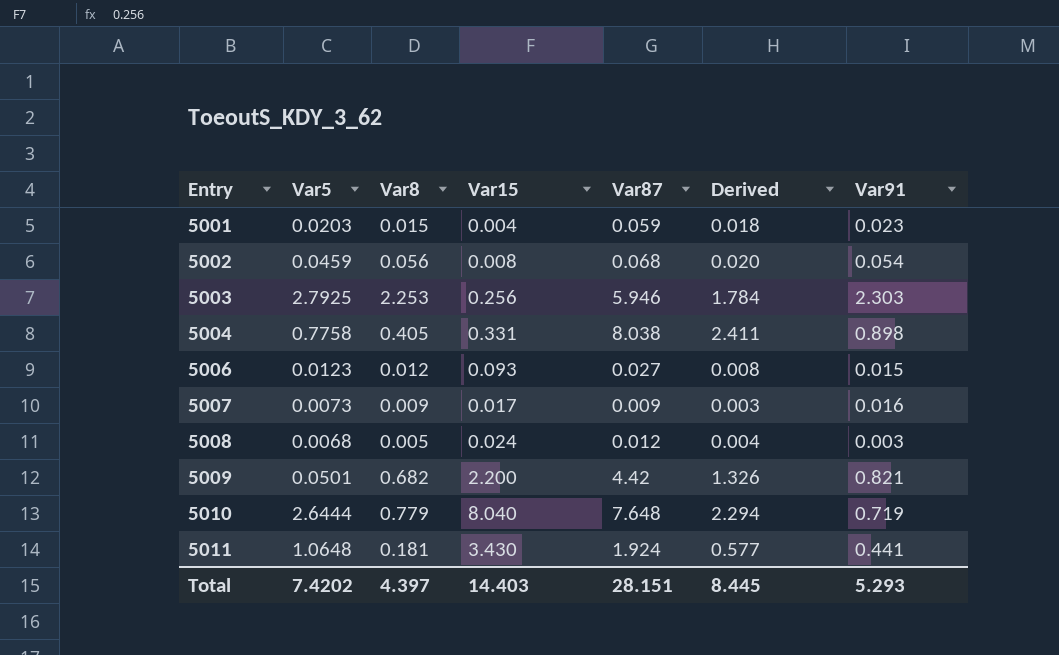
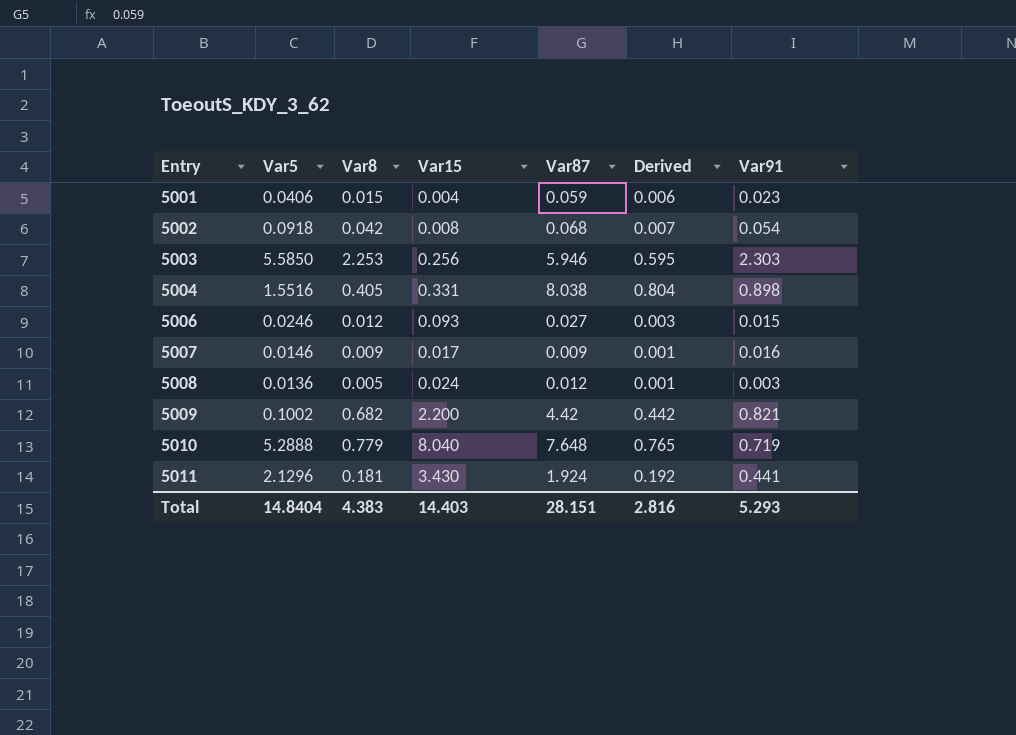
column Derived | formula: [Var87] * 0.3 -> [Var87] * 0.1
5001 | Var5: 0.0203 -> 0.0406
5002 | Var5: 0.0459 -> 0.0918
5002 | Var8: 0.056 -> 0.042
5003 | Var5: 2.7925 -> 5.5850
5004 | Var5: 0.7758 -> 1.5516
5006 | Var5: 0.0123 -> 0.0246
5007 | Var5: 0.0073 -> 0.0146
5008 | Var5: 0.0068 -> 0.0136
5009 | Var5: 0.0501 -> 0.1002
5010 | Var5: 2.6444 -> 5.2888
5011 | Var5: 1.0648 -> 2.1296
Total | Var5: 7.4202 -> 14.8404
Total | Var8: 4.397 -> 4.383
Total | Derived: 8.445 -> 2.816

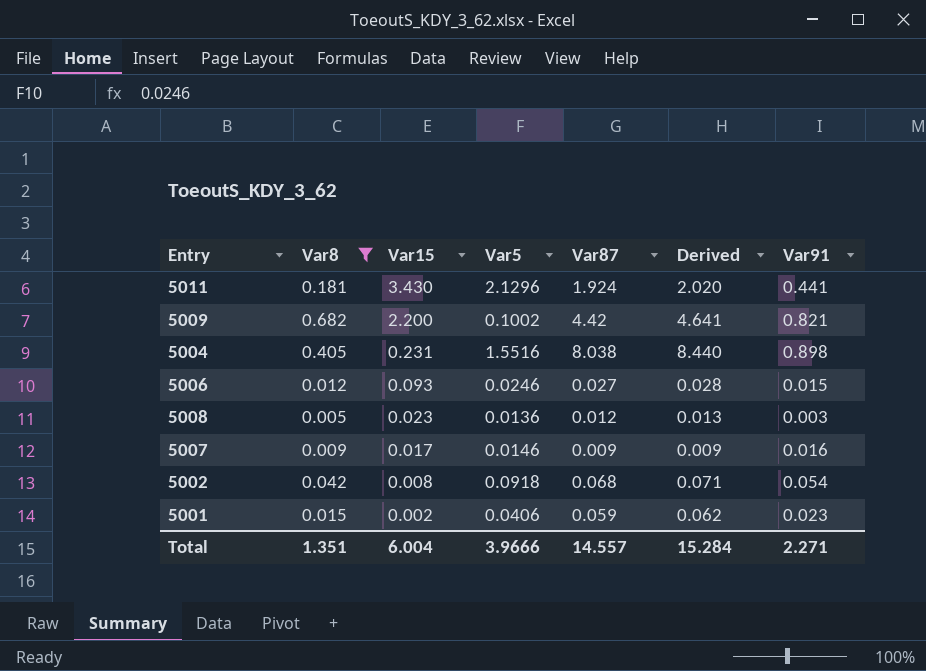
filter: none -> Var8 <= 0.682
row order: Entry ascending -> Var15 descending
column Var5 | position: 2 -> 4
column Derived | formula: [Var87] * 0.1 -> [Var87] * 1.05
5004 | Var15: 0.331 -> 0.231
5008 | Var15: 0.024 -> 0.023
5001 | Var15: 0.004 -> 0.002
Total | Var8: 4.383 -> 1.351
Total | Var15: 14.403 -> 6.004
Total | Var5: 14.8404 -> 3.9666
Total | Var87: 28.151 -> 14.557
Total | Derived: 2.816 -> 15.284
Total | Var91: 5.293 -> 2.271

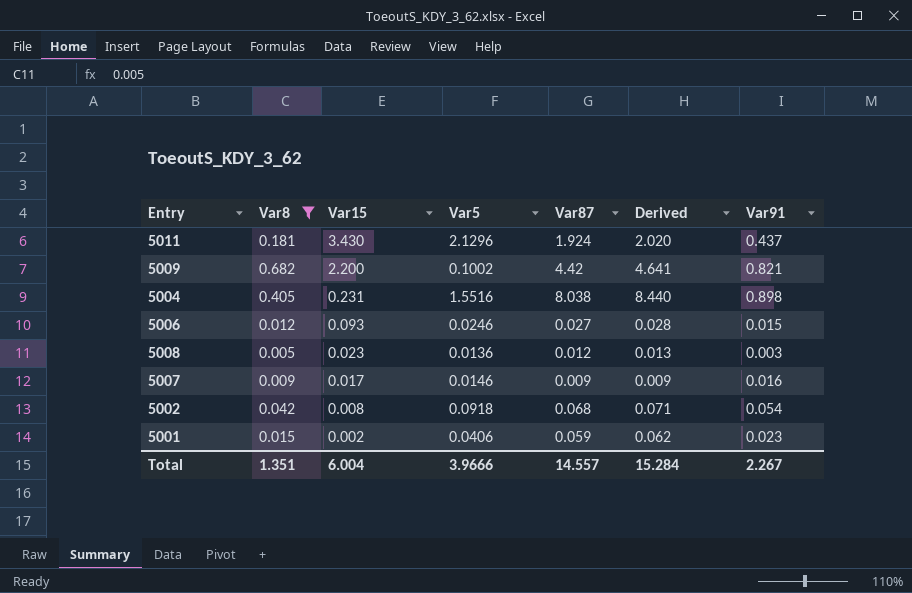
5011 | Var91: 0.441 -> 0.437
Total | Var91: 2.271 -> 2.267

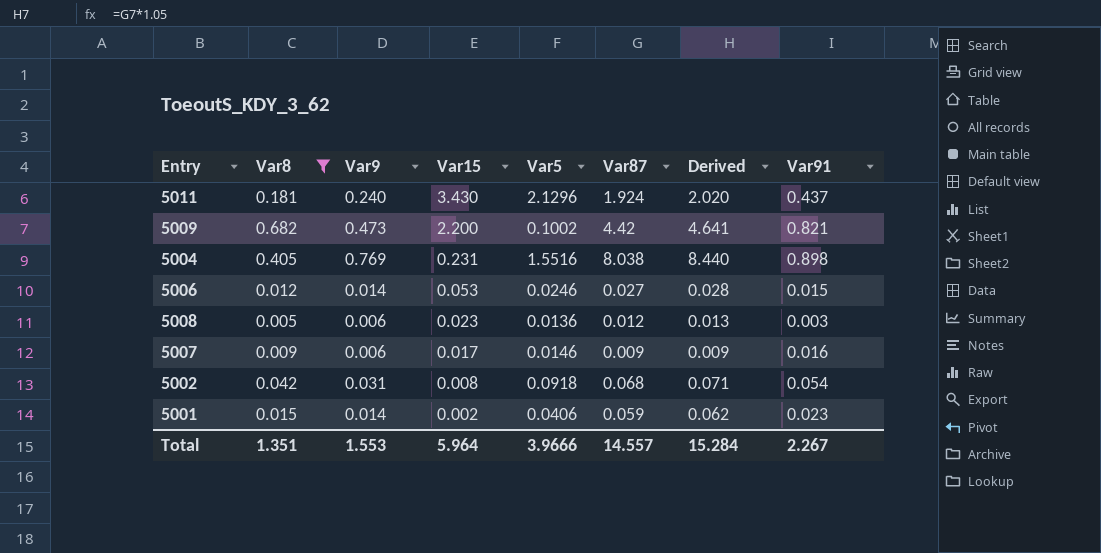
column Var9 | position: none -> 3
5006 | Var15: 0.093 -> 0.053
Total | Var15: 6.004 -> 5.964

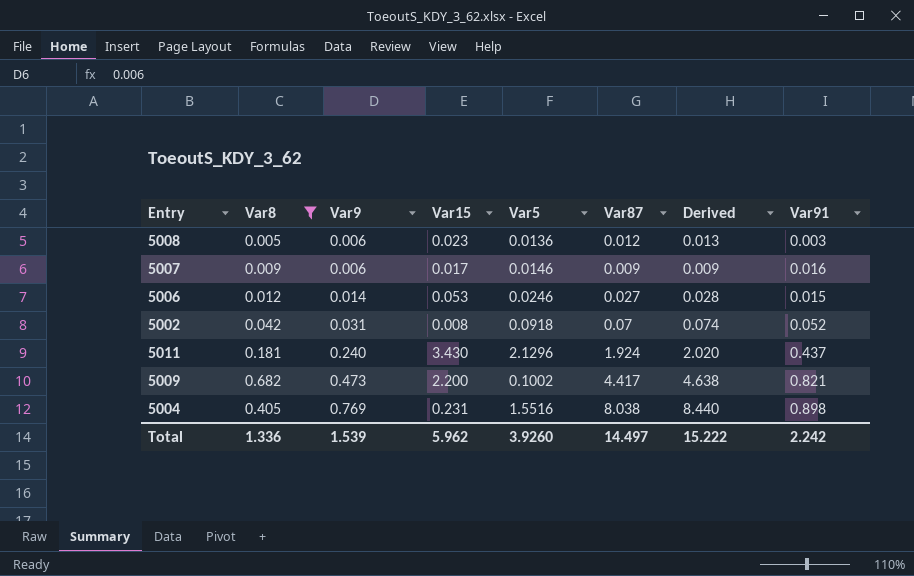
row order: Var15 descending -> Var9 ascending
row 5001: 0.015 | 0.014 | 0.002 | 0.0406 | 0.059 | 0.062 | 0.023 -> none
5002 | Var87: 0.068 -> 0.07
5002 | Derived: 0.071 -> 0.074
5002 | Var91: 0.054 -> 0.052
5009 | Var87: 4.42 -> 4.417
5009 | Derived: 4.641 -> 4.638
Total | Var8: 1.351 -> 1.336
Total | Var9: 1.553 -> 1.539
Total | Var15: 5.964 -> 5.962
Total | Var5: 3.9666 -> 3.9260
Total | Var87: 14.557 -> 14.497
Total | Derived: 15.284 -> 15.222
Total | Var91: 2.267 -> 2.242

